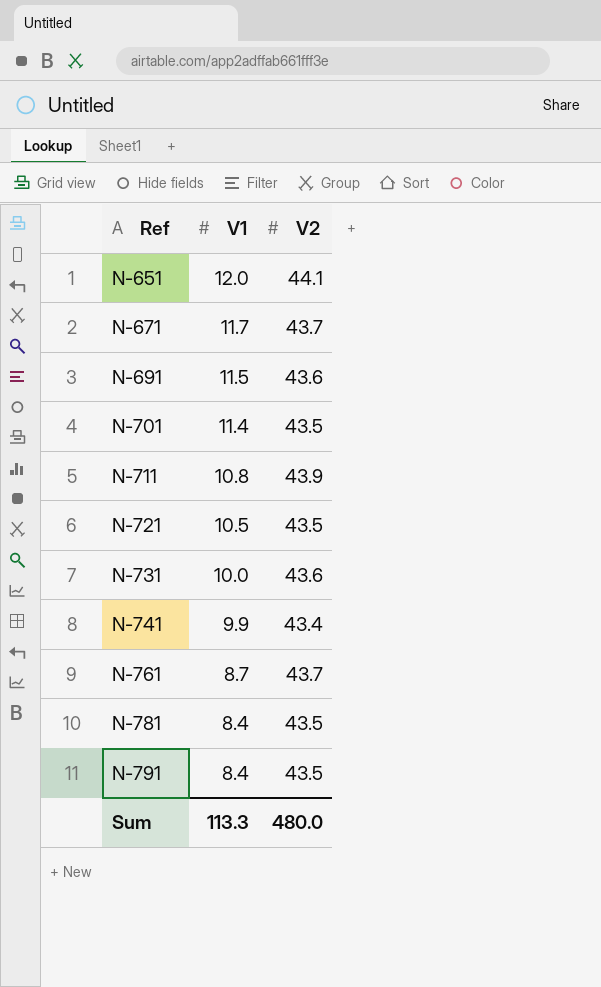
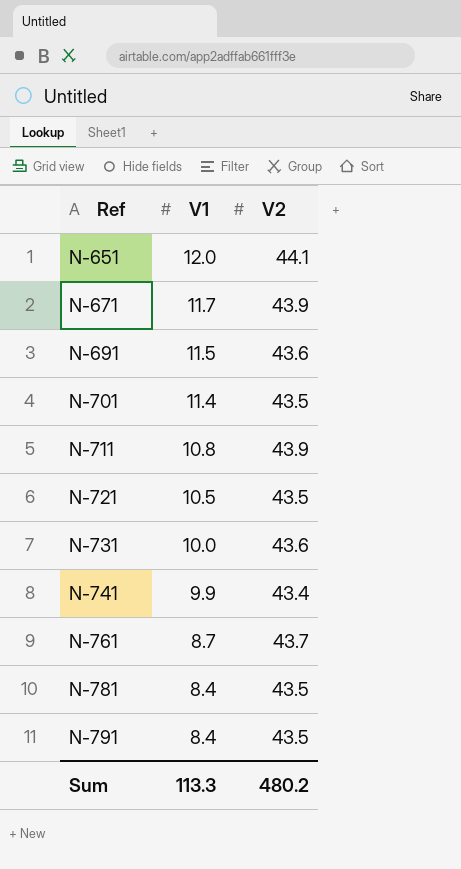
N-671 | V2: 43.7 -> 43.9
Sum | V2: 480.0 -> 480.2

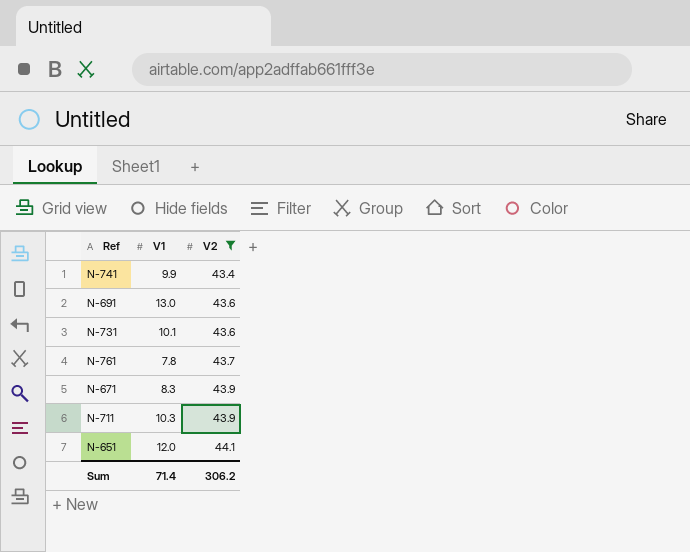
filter: none -> V2 != 43.5
row order: Ref ascending -> V2 ascending
N-691 | V1: 11.5 -> 13.0
N-731 | V1: 10.0 -> 10.1
N-761 | V1: 8.7 -> 7.8
N-671 | V1: 11.7 -> 8.3
N-711 | V1: 10.8 -> 10.3
Sum | V1: 113.3 -> 71.4
Sum | V2: 480.2 -> 306.2

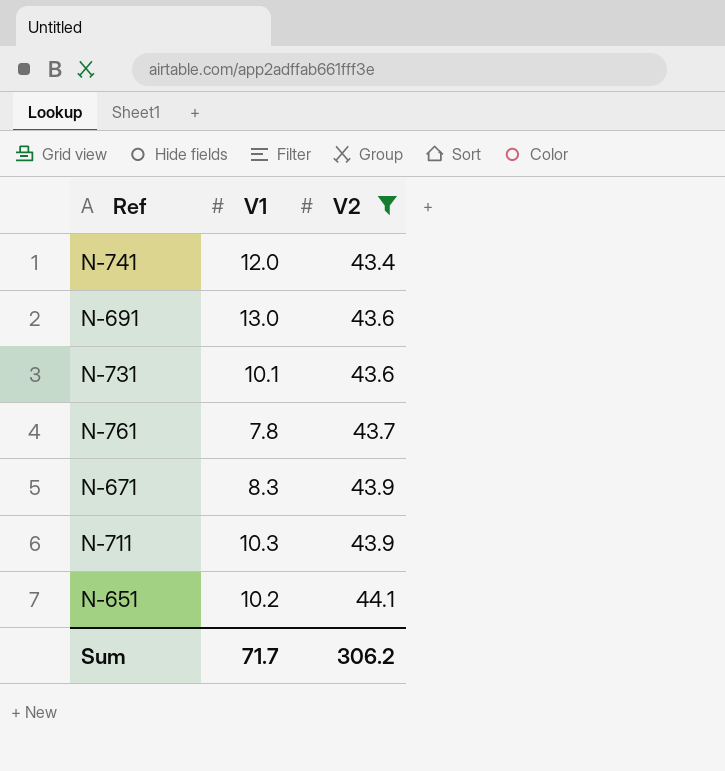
N-741 | V1: 9.9 -> 12.0
N-651 | V1: 12.0 -> 10.2
Sum | V1: 71.4 -> 71.7

